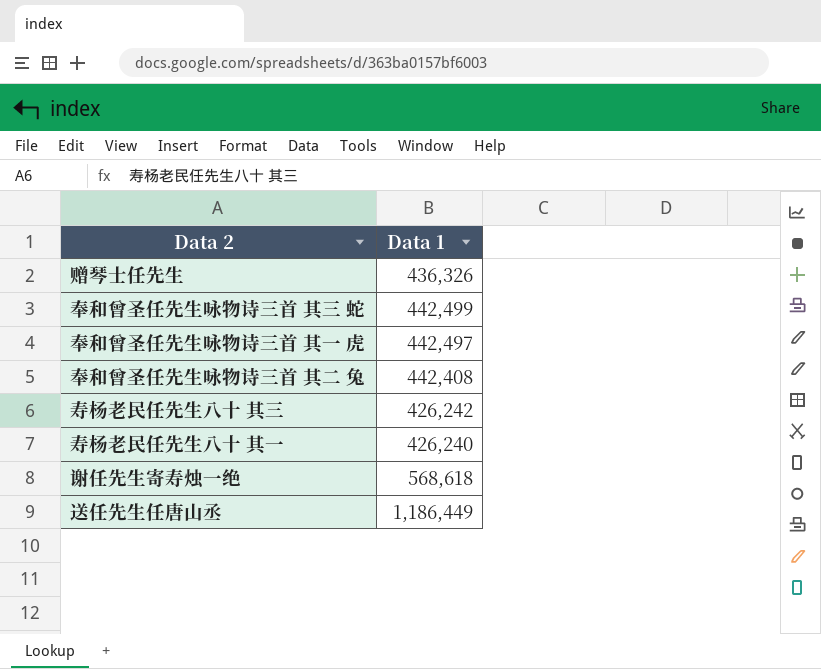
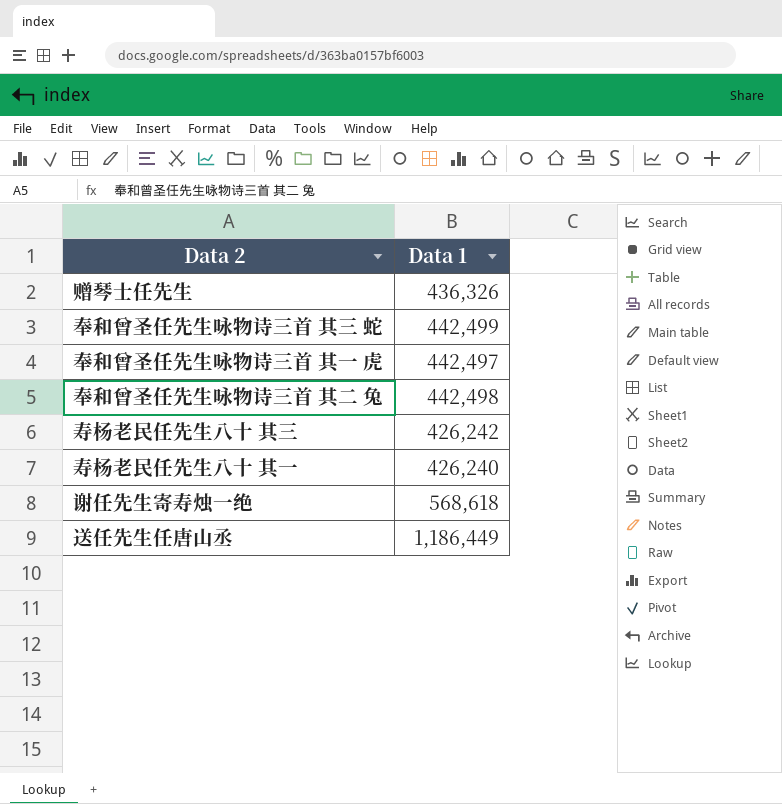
奉和曾圣任先生咏物诗三首 其二 兔 | Data 1: 442,408 -> 442,498

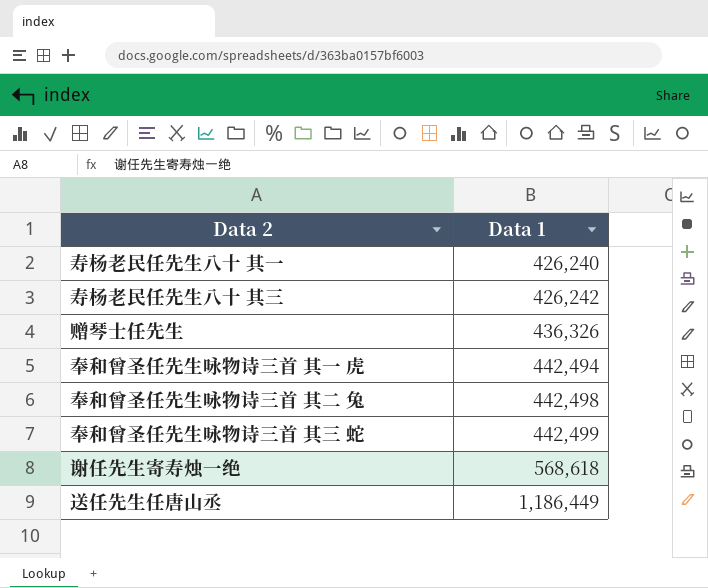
row order: none -> Data 1 ascending
奉和曾圣任先生咏物诗三首 其一 虎 | Data 1: 442,497 -> 442,494

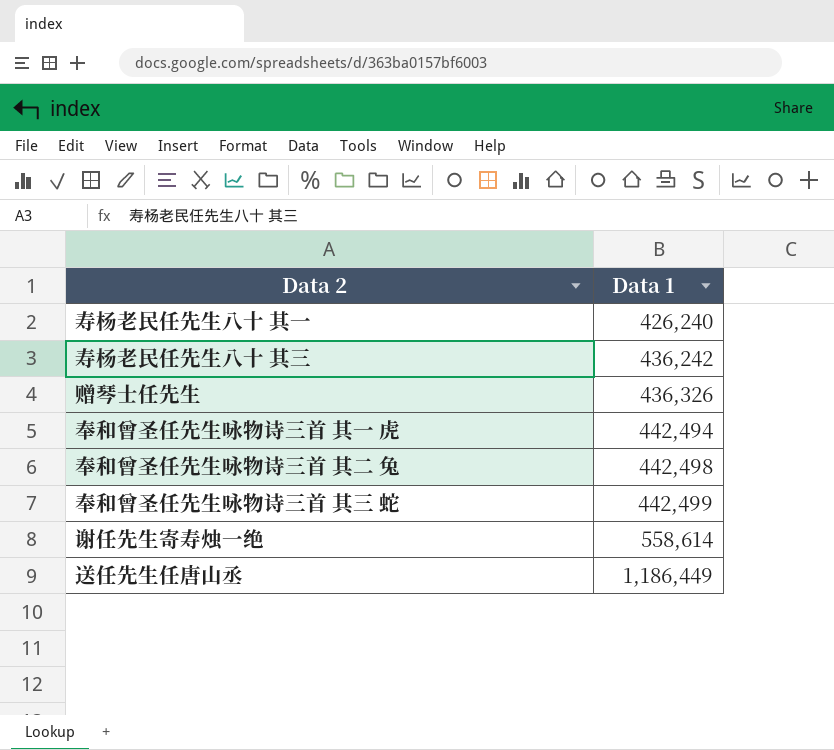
寿杨老民任先生八十 其三 | Data 1: 426,242 -> 436,242
谢任先生寄寿烛一绝 | Data 1: 568,618 -> 558,614

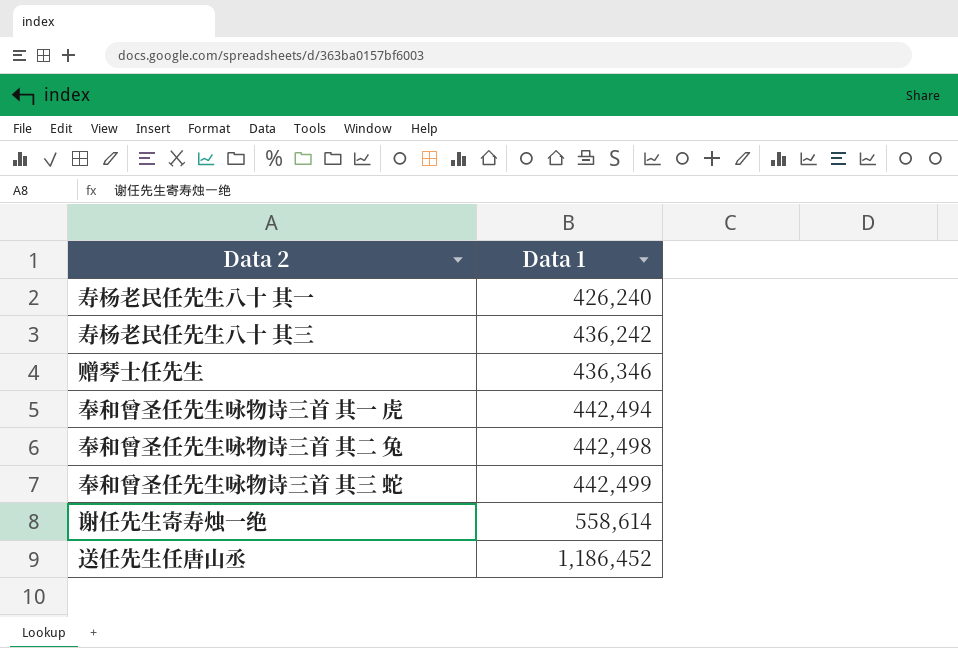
赠琴士任先生 | Data 1: 436,326 -> 436,346
送任先生任唐山丞 | Data 1: 1,186,449 -> 1,186,452

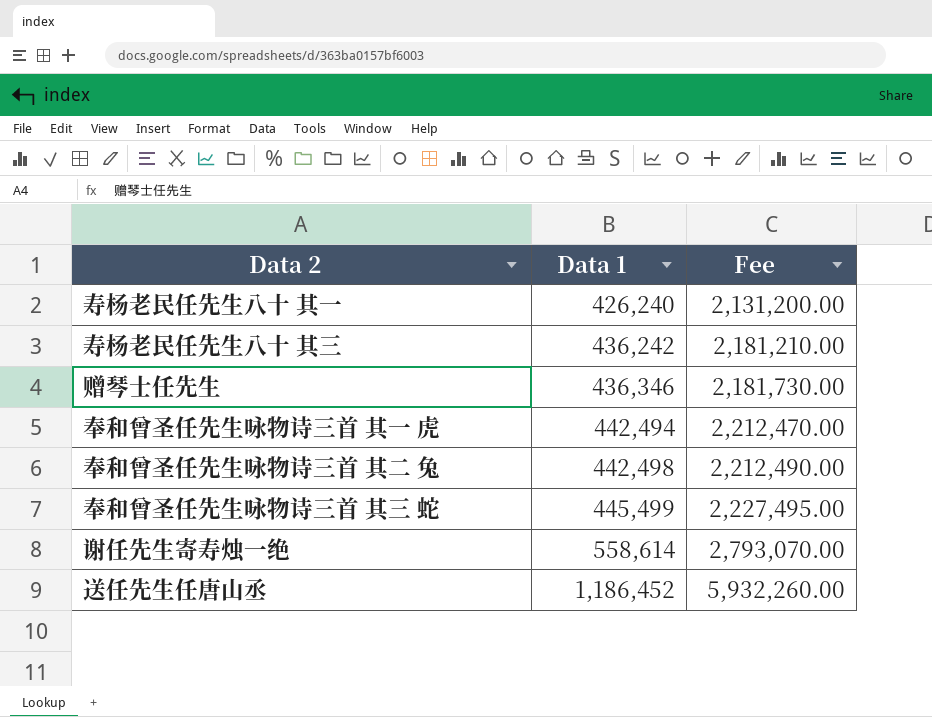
column Fee | formula: none -> [Data 1] * 5
奉和曾圣任先生咏物诗三首 其三 蛇 | Data 1: 442,499 -> 445,499

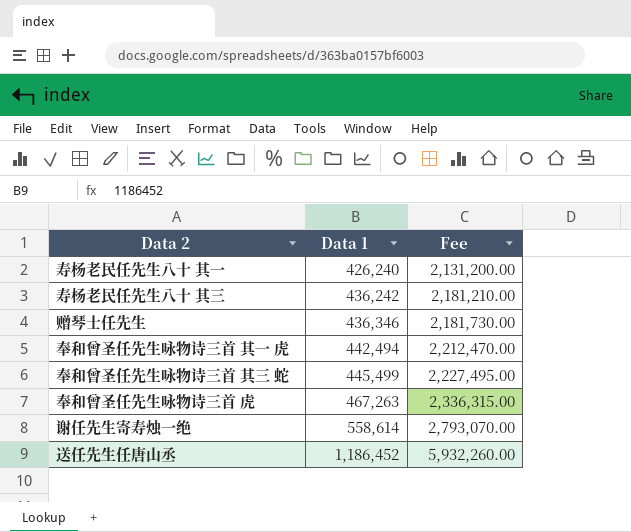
row 奉和曾圣任先生咏物诗三首 其二 兔: 442,498 | 2,212,490.00 -> none
row 奉和曾圣任先生咏物诗三首 虎: none -> 467,263 | 2,336,315.00

